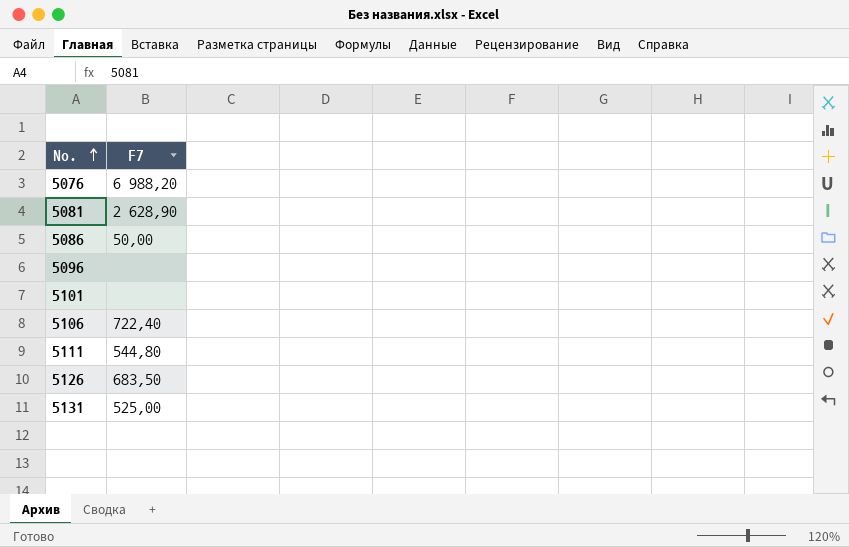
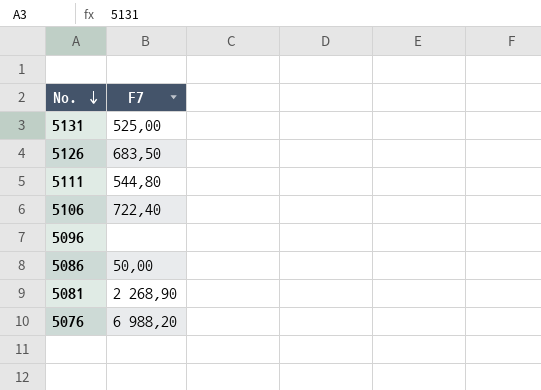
row order: No. ascending -> No. descending
row 5101: none -> none
5081 | F7: 2 628,90 -> 2 268,90

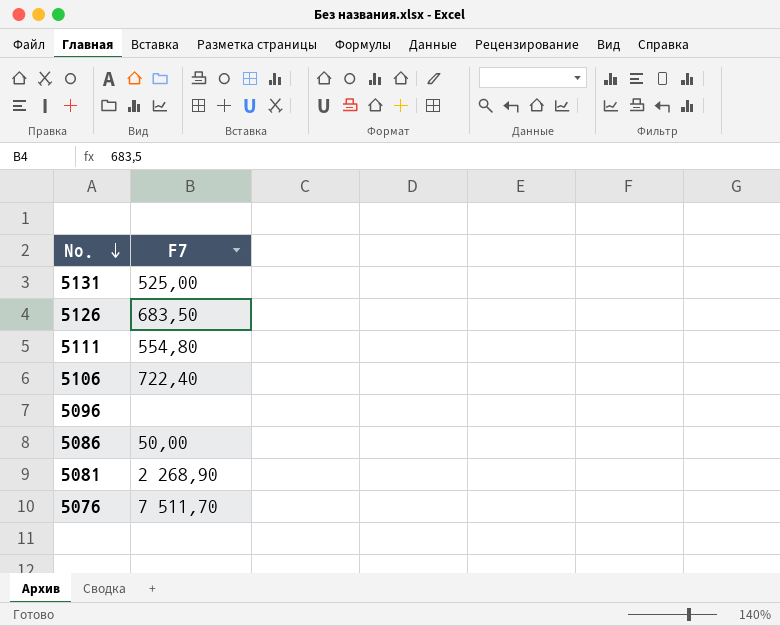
5111 | F7: 544,80 -> 554,80
5076 | F7: 6 988,20 -> 7 511,70

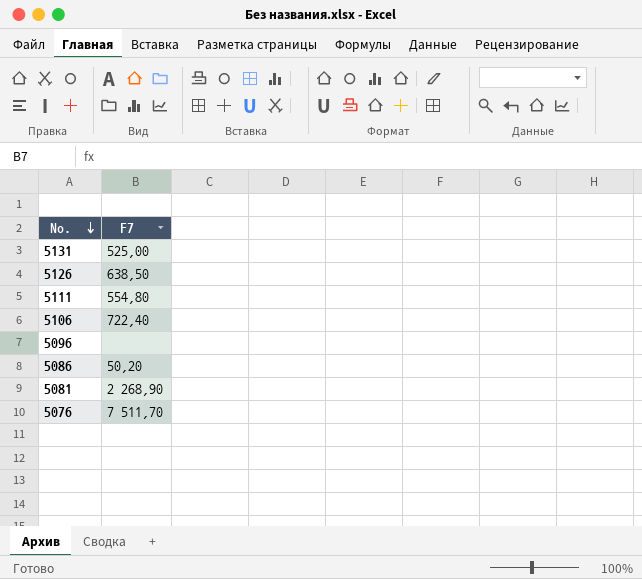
5126 | F7: 683,50 -> 638,50
5086 | F7: 50,00 -> 50,20

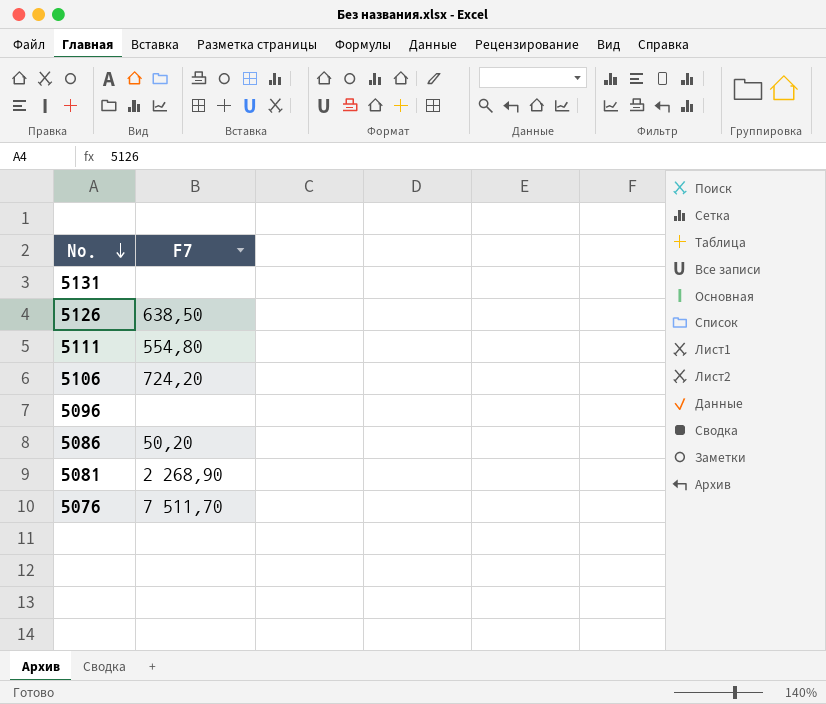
5131 | F7: 525,00 -> none
5106 | F7: 722,40 -> 724,20

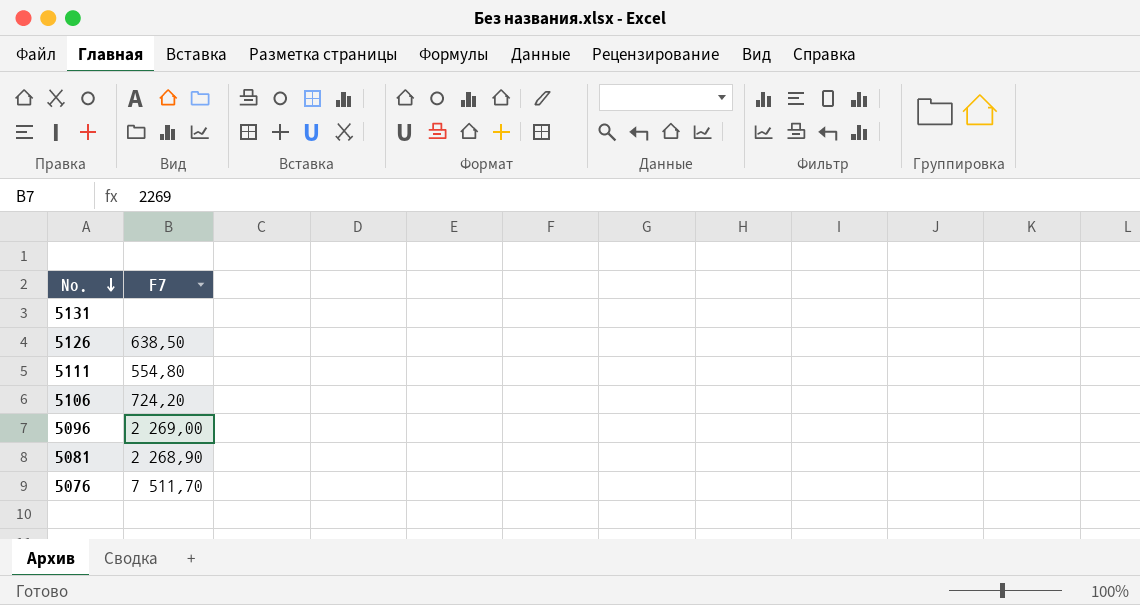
row 5086: 50,20 -> none
5096 | F7: none -> 2 269,00

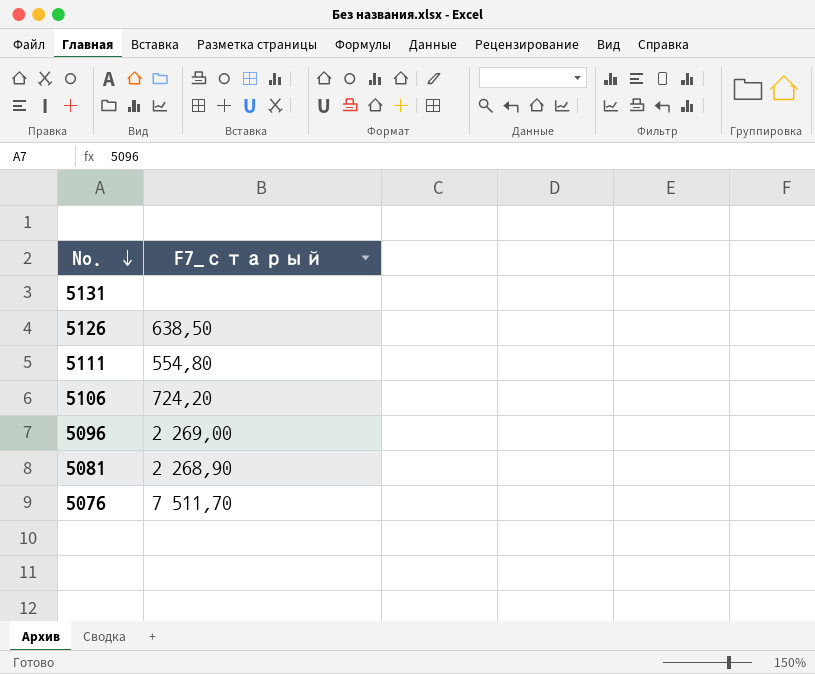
column name: F7 -> F7_старый

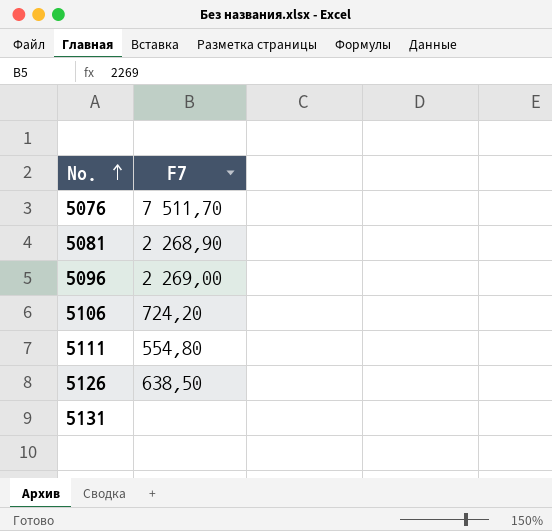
row order: No. descending -> No. ascending
column name: F7_старый -> F7

